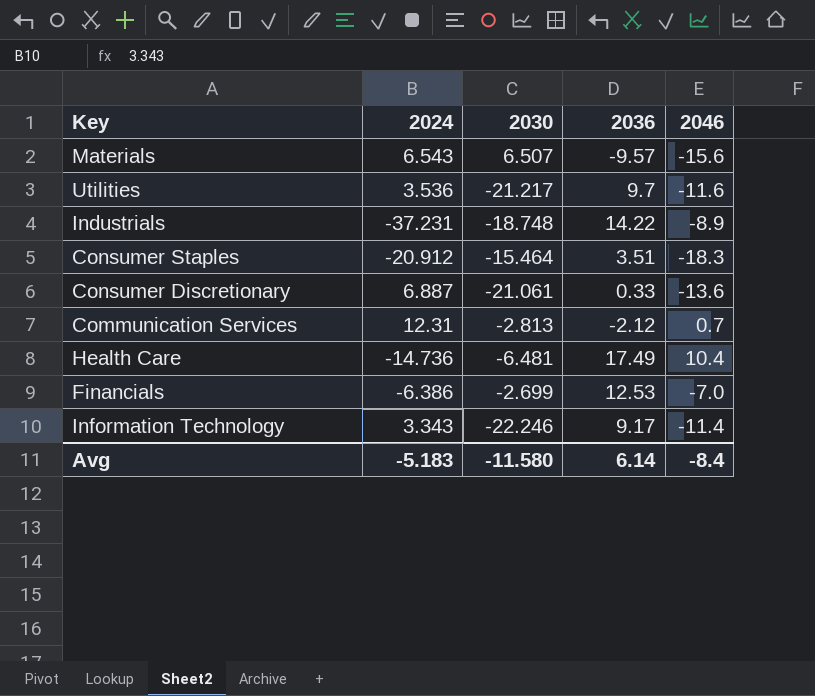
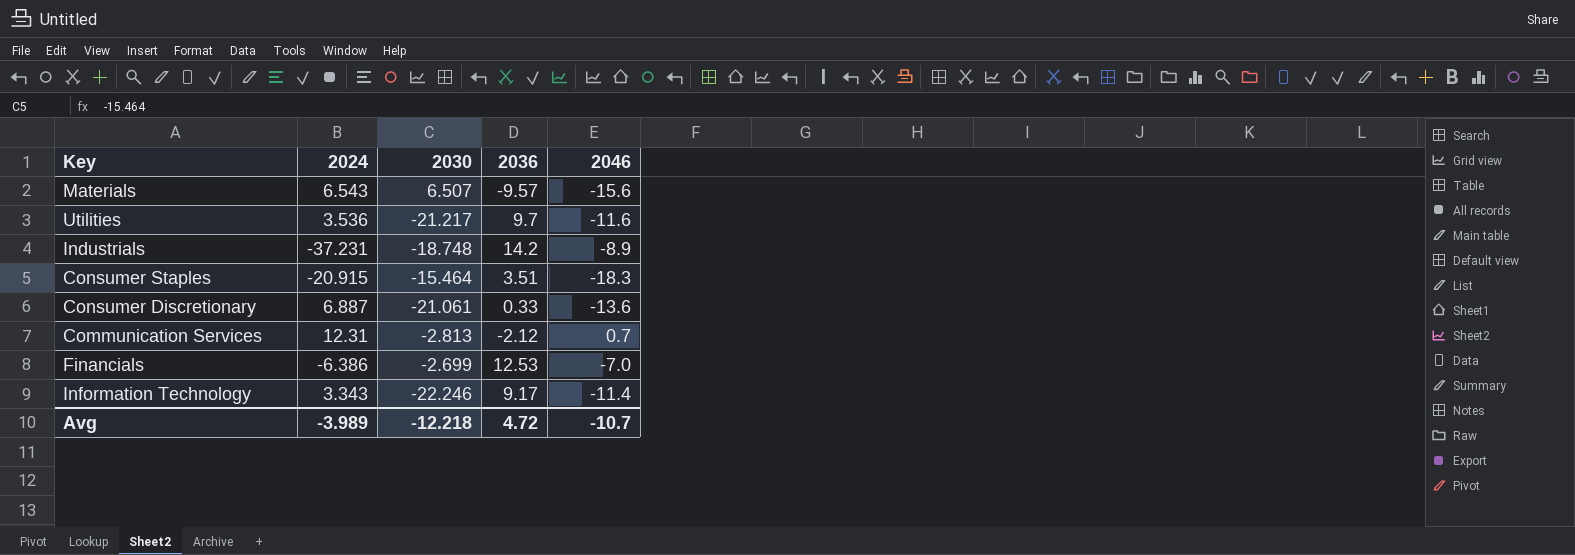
row Health Care: -14.736 | -6.481 | 17.49 | 10.4 -> none
Industrials | 2036: 14.22 -> 14.2
Consumer Staples | 2024: -20.912 -> -20.915
Avg | 2024: -5.183 -> -3.989
Avg | 2030: -11.580 -> -12.218
Avg | 2036: 6.14 -> 4.72
Avg | 2046: -8.4 -> -10.7

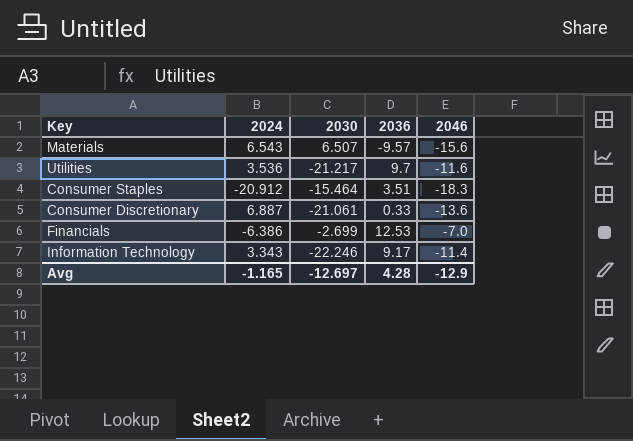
row Industrials: -37.231 | -18.748 | 14.2 | -8.9 -> none
row Communication Services: 12.31 | -2.813 | -2.12 | 0.7 -> none
Consumer Staples | 2024: -20.915 -> -20.912
Avg | 2024: -3.989 -> -1.165
Avg | 2030: -12.218 -> -12.697
Avg | 2036: 4.72 -> 4.28
Avg | 2046: -10.7 -> -12.9

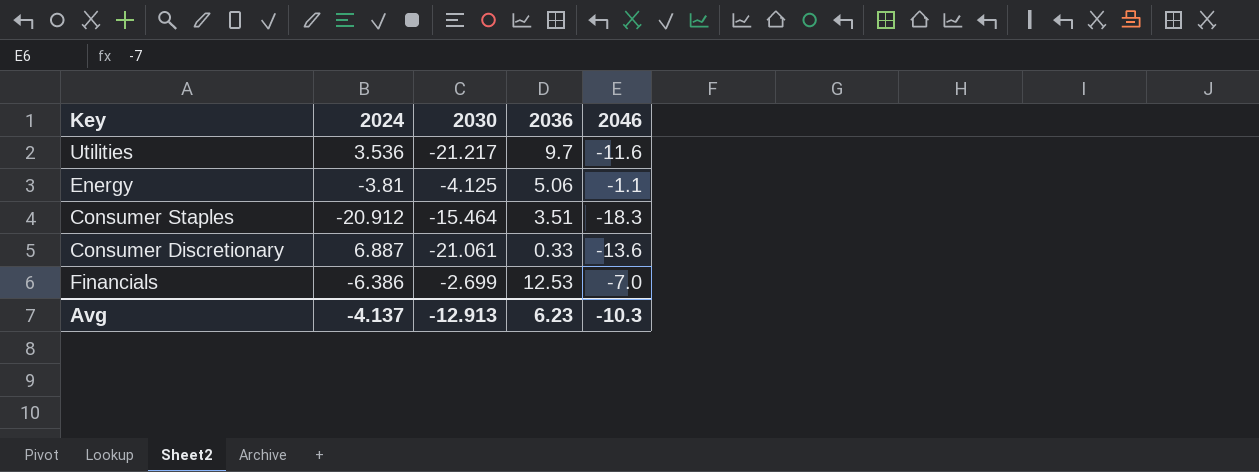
row Materials: 6.543 | 6.507 | -9.57 | -15.6 -> none
row Information Technology: 3.343 | -22.246 | 9.17 | -11.4 -> none
row Energy: none -> -3.81 | -4.125 | 5.06 | -1.1
Avg | 2024: -1.165 -> -4.137
Avg | 2030: -12.697 -> -12.913
Avg | 2036: 4.28 -> 6.23
Avg | 2046: -12.9 -> -10.3

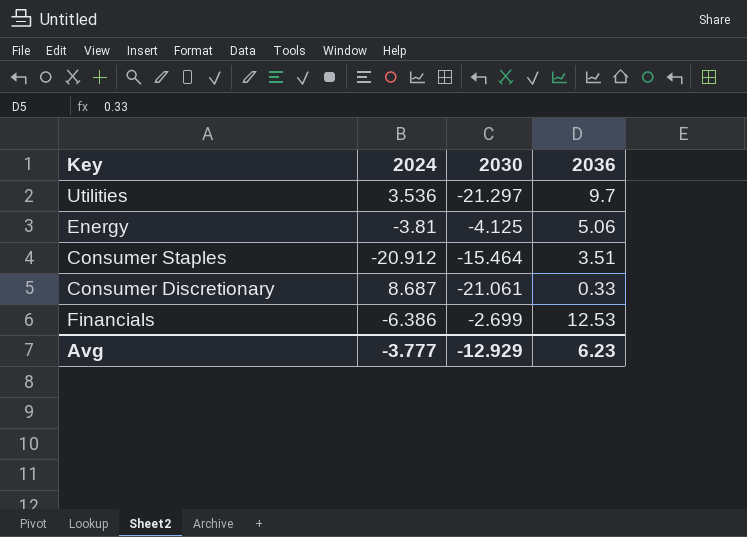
column 2046 | position: 5 -> none
Utilities | 2030: -21.217 -> -21.297
Consumer Discretionary | 2024: 6.887 -> 8.687
Avg | 2024: -4.137 -> -3.777
Avg | 2030: -12.913 -> -12.929

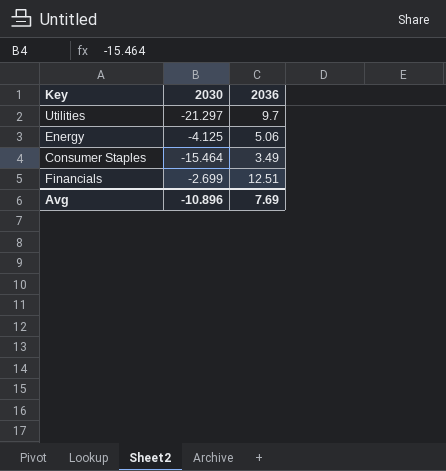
column 2024 | position: 2 -> none
row Consumer Discretionary: 8.687 | -21.061 | 0.33 -> none
Consumer Staples | 2036: 3.51 -> 3.49
Financials | 2036: 12.53 -> 12.51
Avg | 2030: -12.929 -> -10.896
Avg | 2036: 6.23 -> 7.69

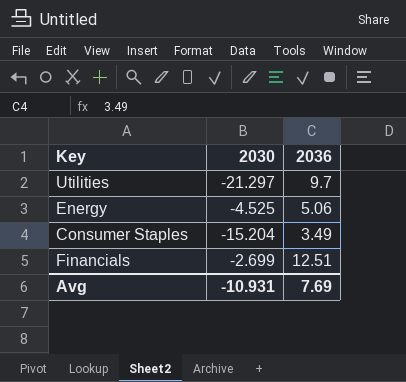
Energy | 2030: -4.125 -> -4.525
Consumer Staples | 2030: -15.464 -> -15.204
Avg | 2030: -10.896 -> -10.931

